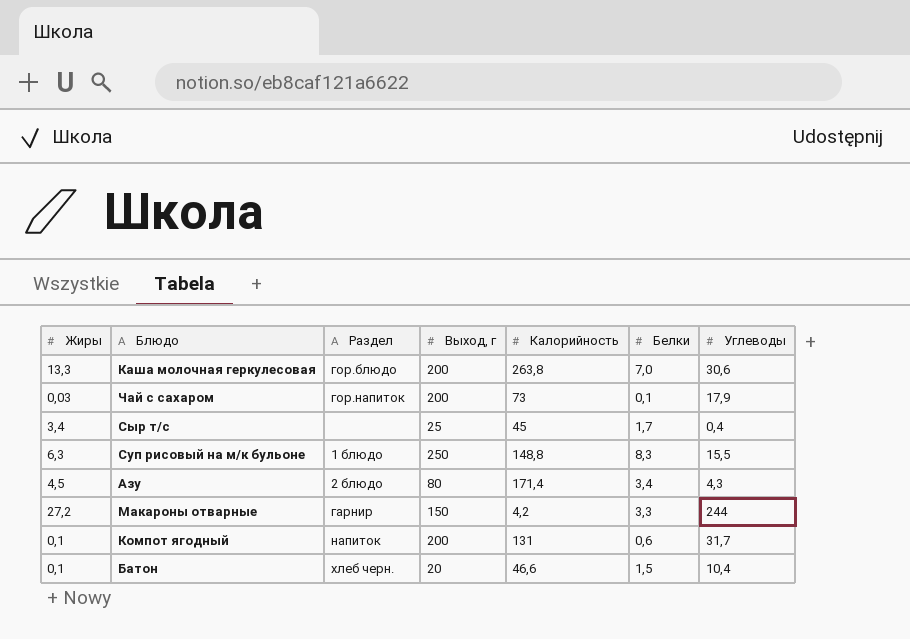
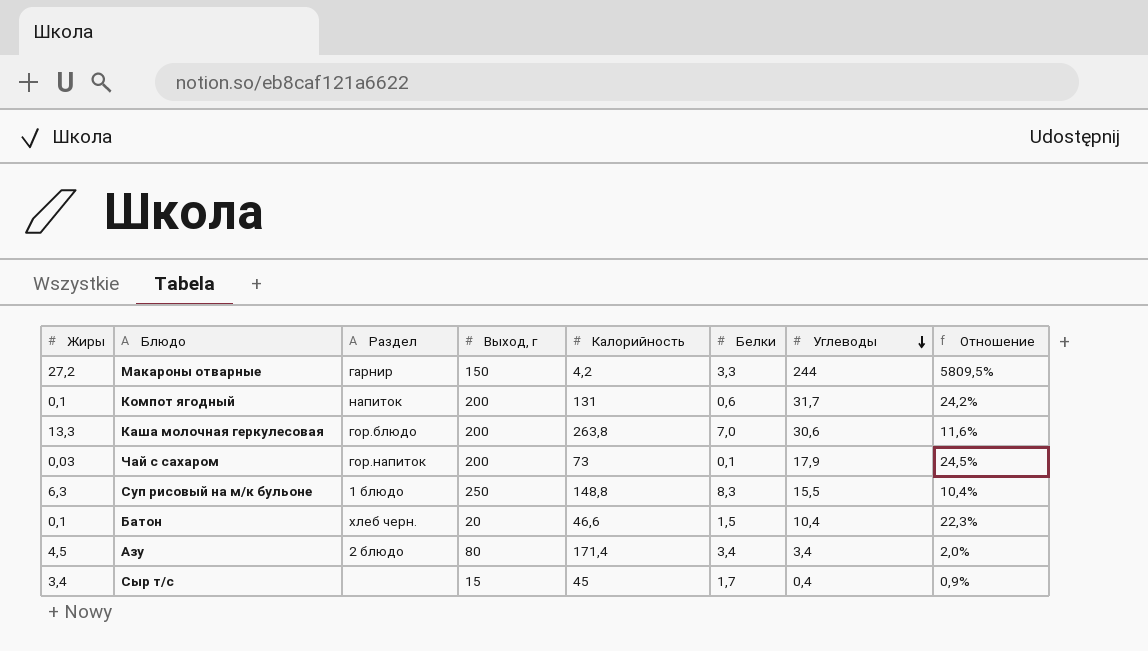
row order: none -> Углеводы descending
column Отношение | formula: none -> [Углеводы] / [Калорийность]
Азу | Углеводы: 4,3 -> 3,4
Сыр т/с | Выход, г: 25 -> 15

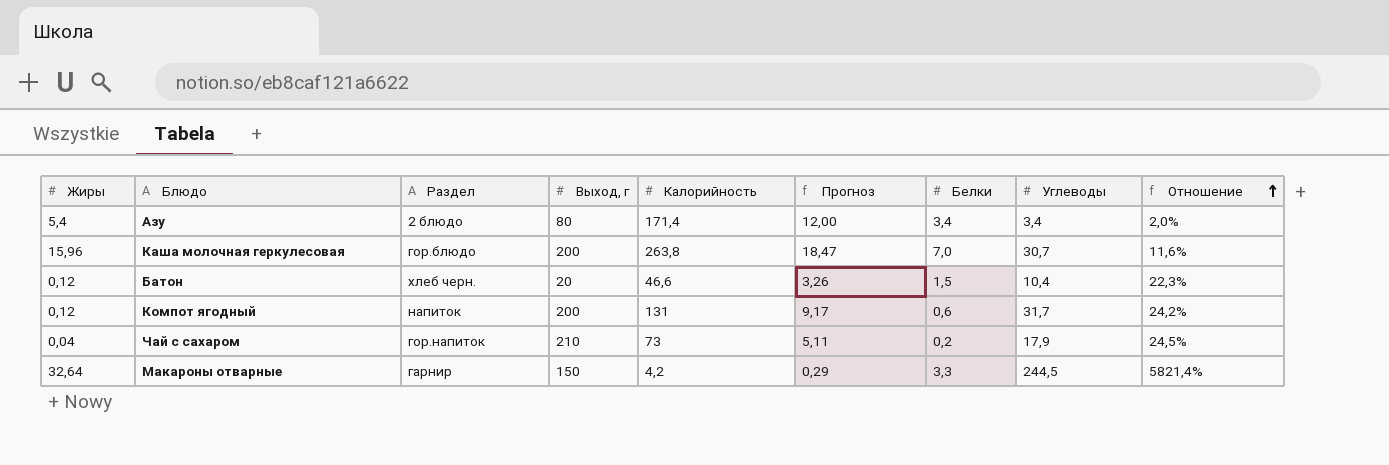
row order: Углеводы descending -> Отношение ascending
column Прогноз | formula: none -> [Калорийность] * 0,07
row Суп рисовый на м/к бульоне: 6,3 | 1 блюдо | 250 | 148,8 | 8,3 | 15,5 | 10,4% -> none
row Сыр т/с: 3,4 | none | 15 | 45 | 1,7 | 0,4 | 0,9% -> none
Азу | Жиры: 4,5 -> 5,4
Каша молочная геркулесовая | Жиры: 13,3 -> 15,96
Каша молочная геркулесовая | Углеводы: 30,6 -> 30,7
Батон | Жиры: 0,1 -> 0,12
Компот ягодный | Жиры: 0,1 -> 0,12
Чай с сахаром | Жиры: 0,03 -> 0,04
Чай с сахаром | Выход, г: 200 -> 210
Чай с сахаром | Белки: 0,1 -> 0,2
Макароны отварные | Жиры: 27,2 -> 32,64
Макароны отварные | Углеводы: 244 -> 244,5
Макароны отварные | Отношение: 5809,5% -> 5821,4%

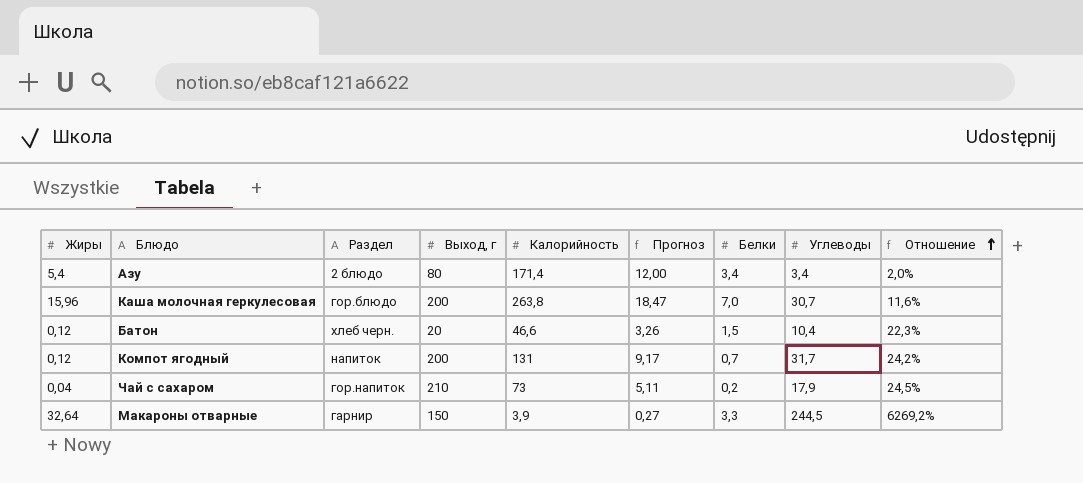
Компот ягодный | Белки: 0,6 -> 0,7
Макароны отварные | Калорийность: 4,2 -> 3,9
Макароны отварные | Прогноз: 0,29 -> 0,27
Макароны отварные | Отношение: 5821,4% -> 6269,2%

